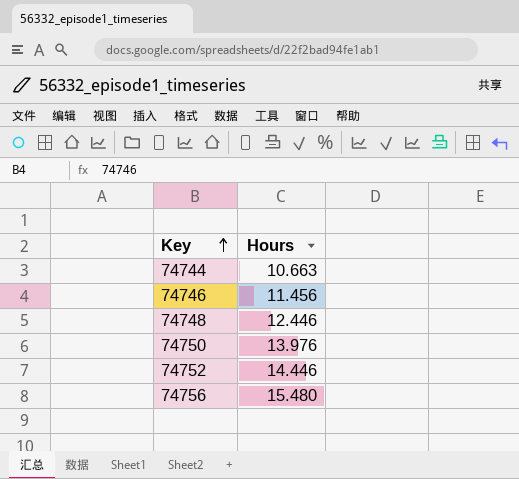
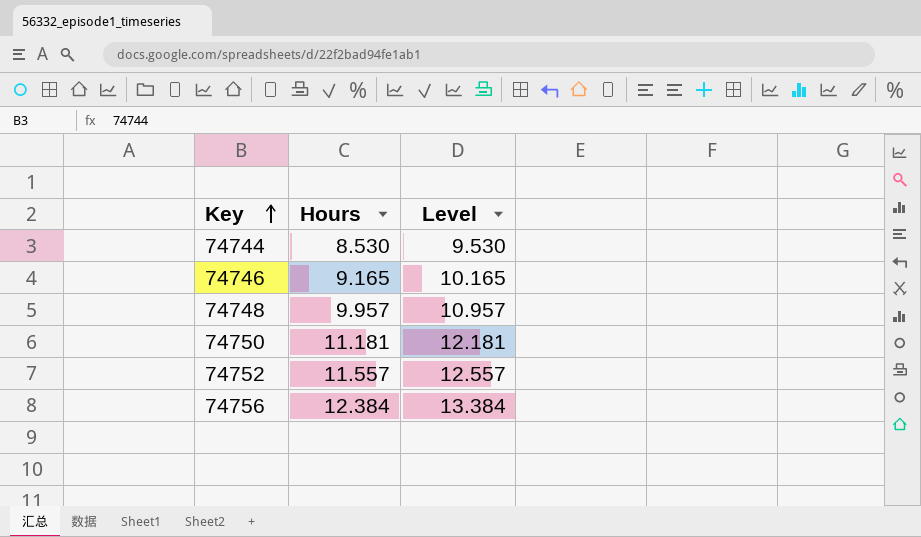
column Level | formula: none -> [Hours] + 1
74744 | Hours: 10.663 -> 8.530
74746 | Hours: 11.456 -> 9.165
74748 | Hours: 12.446 -> 9.957
74750 | Hours: 13.976 -> 11.181
74752 | Hours: 14.446 -> 11.557
74756 | Hours: 15.480 -> 12.384

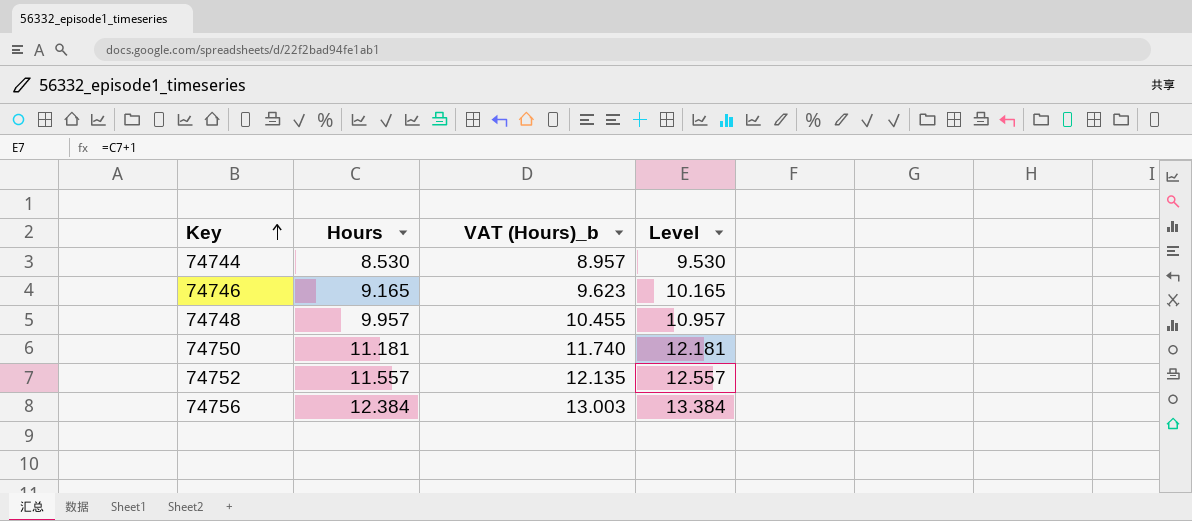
column VAT (Hours)_b | formula: none -> [Hours] * 1.05

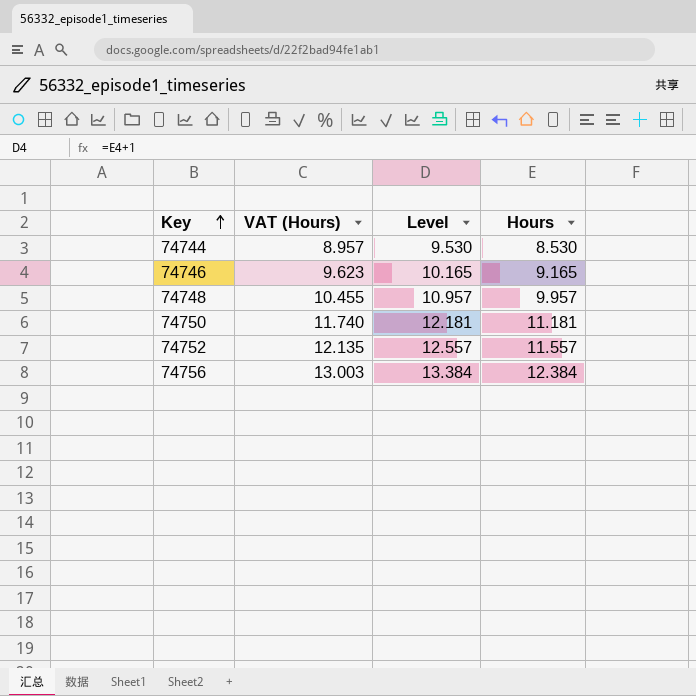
column name: VAT (Hours)_b -> VAT (Hours)
column Hours | position: 2 -> 4

